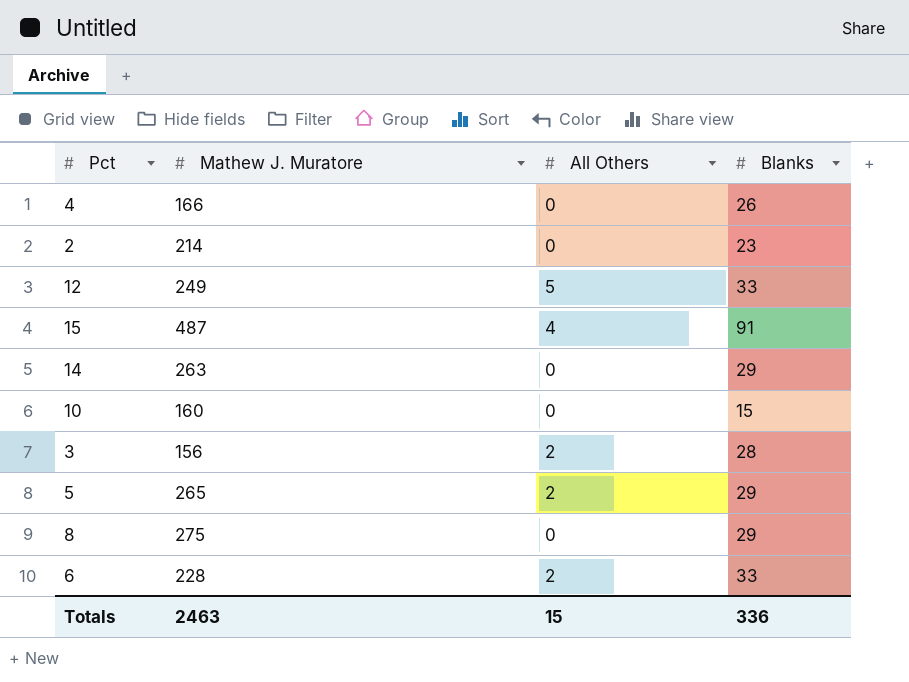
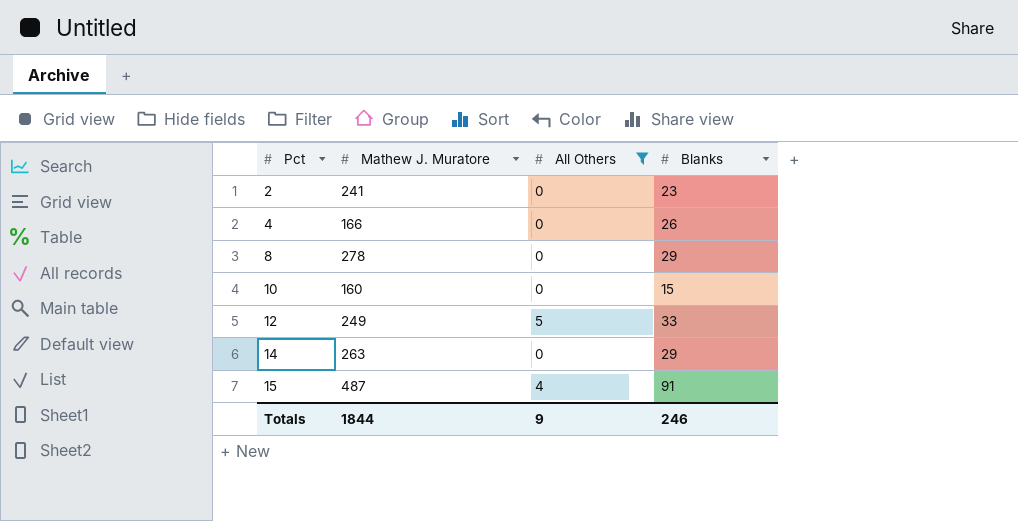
filter: none -> All Others != 2
row order: none -> Pct ascending
2 | Mathew J. Muratore: 214 -> 241
8 | Mathew J. Muratore: 275 -> 278
Totals | Mathew J. Muratore: 2463 -> 1844
Totals | All Others: 15 -> 9
Totals | Blanks: 336 -> 246

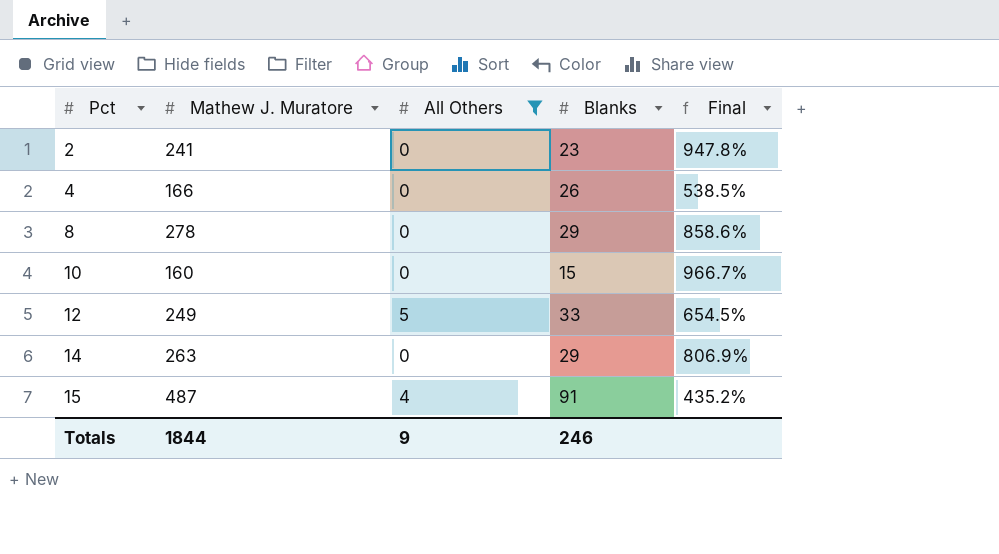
column Final | formula: none -> ([Mathew J. Muratore] - [Blanks]) / [Blanks]

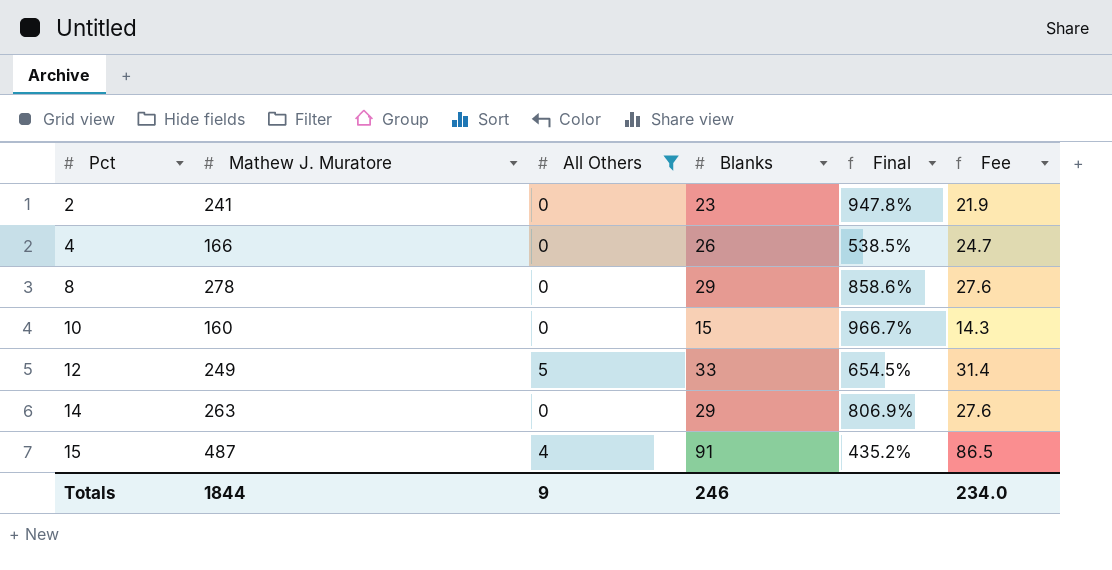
column Fee | formula: none -> [Blanks] * 0.95

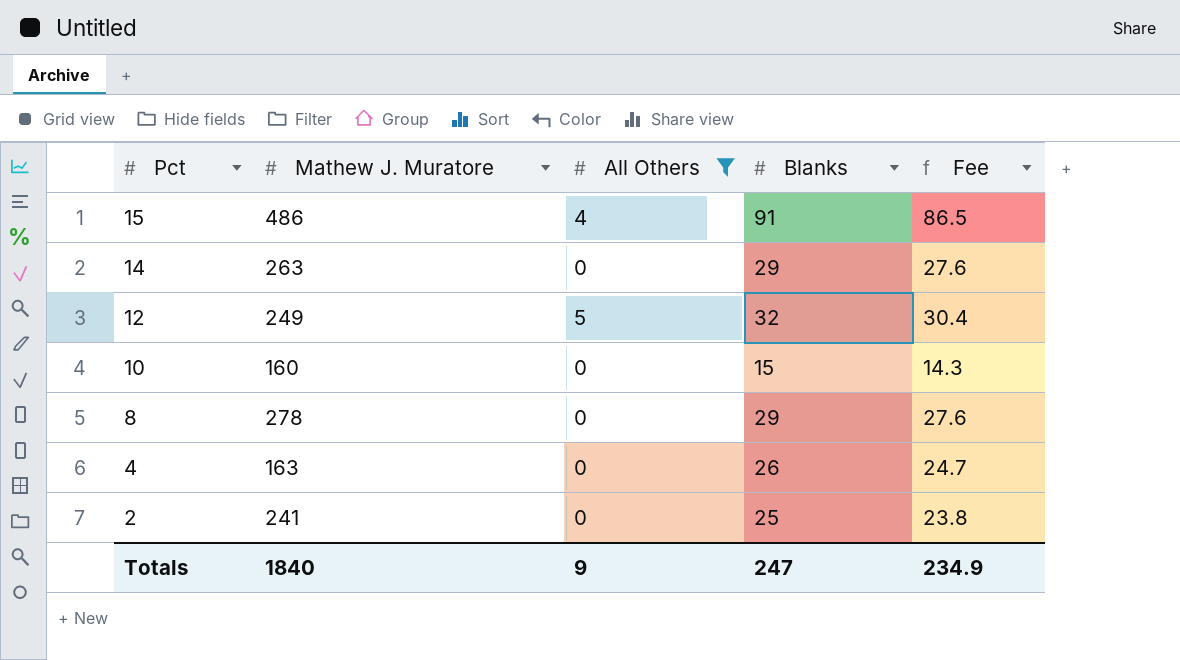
row order: Pct ascending -> Pct descending
column Final | formula: ([Mathew J. Muratore] - [Blanks]) / [Blanks] -> none
15 | Mathew J. Muratore: 487 -> 486
12 | Blanks: 33 -> 32
12 | Fee: 31.4 -> 30.4
4 | Mathew J. Muratore: 166 -> 163
2 | Blanks: 23 -> 25
2 | Fee: 21.9 -> 23.8
Totals | Mathew J. Muratore: 1844 -> 1840
Totals | Blanks: 246 -> 247
Totals | Fee: 234.0 -> 234.9

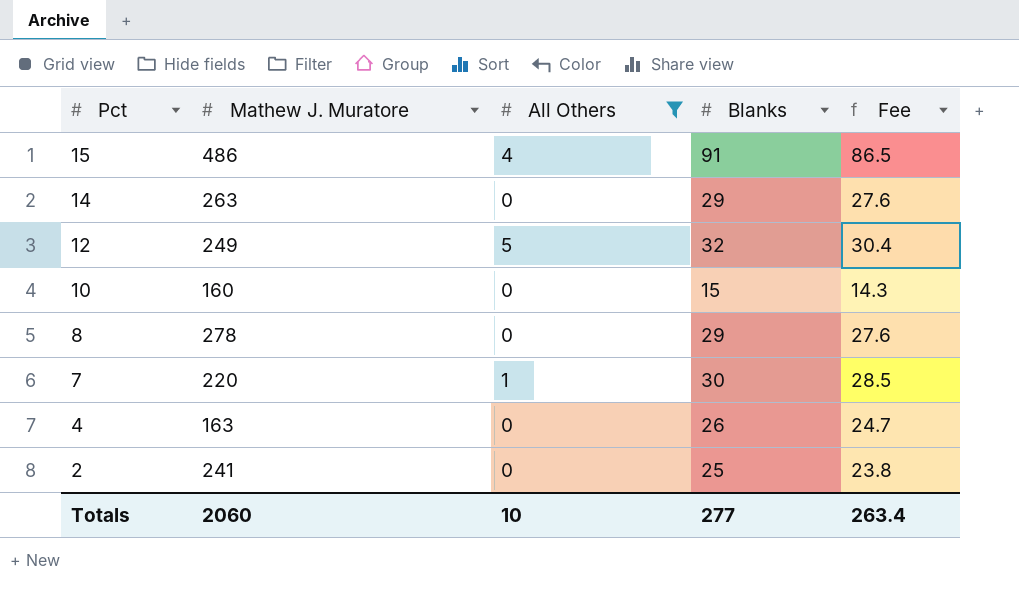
row 7: none -> 220 | 1 | 30 | 28.5
Totals | Mathew J. Muratore: 1840 -> 2060
Totals | All Others: 9 -> 10
Totals | Blanks: 247 -> 277
Totals | Fee: 234.9 -> 263.4

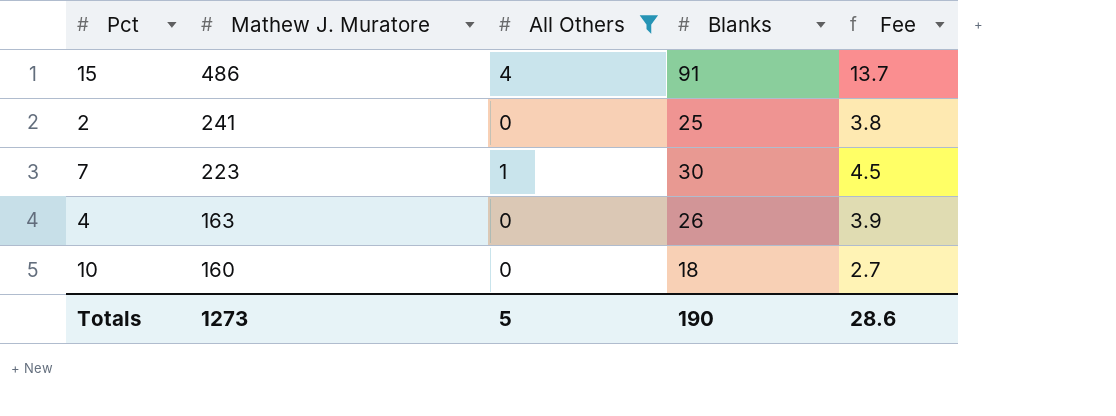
row order: Pct descending -> Mathew J. Muratore descending
column Fee | formula: [Blanks] * 0.95 -> [Blanks] * 0.15
row 14: 263 | 0 | 29 | 27.6 -> none
row 12: 249 | 5 | 32 | 30.4 -> none
row 8: 278 | 0 | 29 | 27.6 -> none
7 | Mathew J. Muratore: 220 -> 223
10 | Blanks: 15 -> 18
Totals | Mathew J. Muratore: 2060 -> 1273
Totals | All Others: 10 -> 5
Totals | Blanks: 277 -> 190
Totals | Fee: 263.4 -> 28.6

